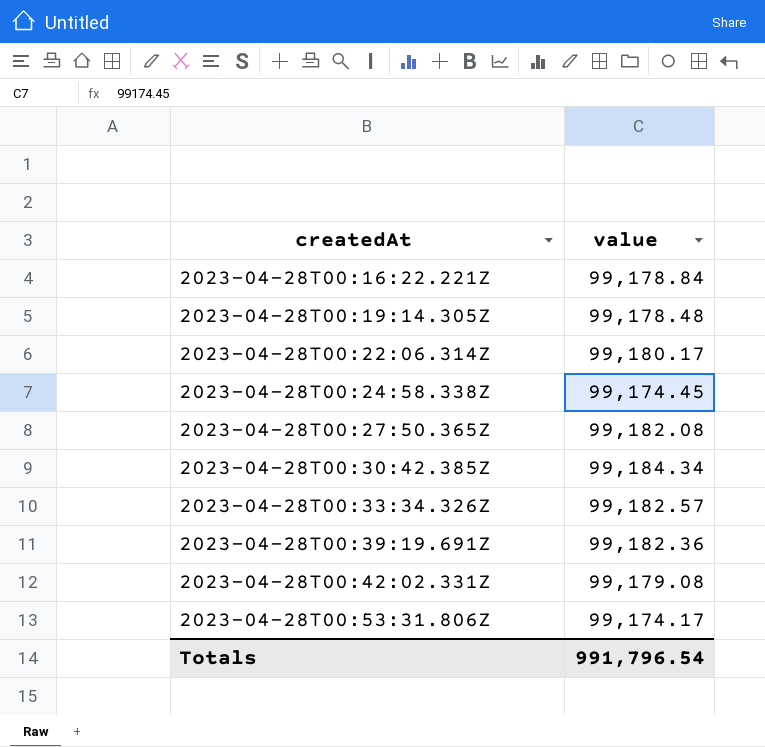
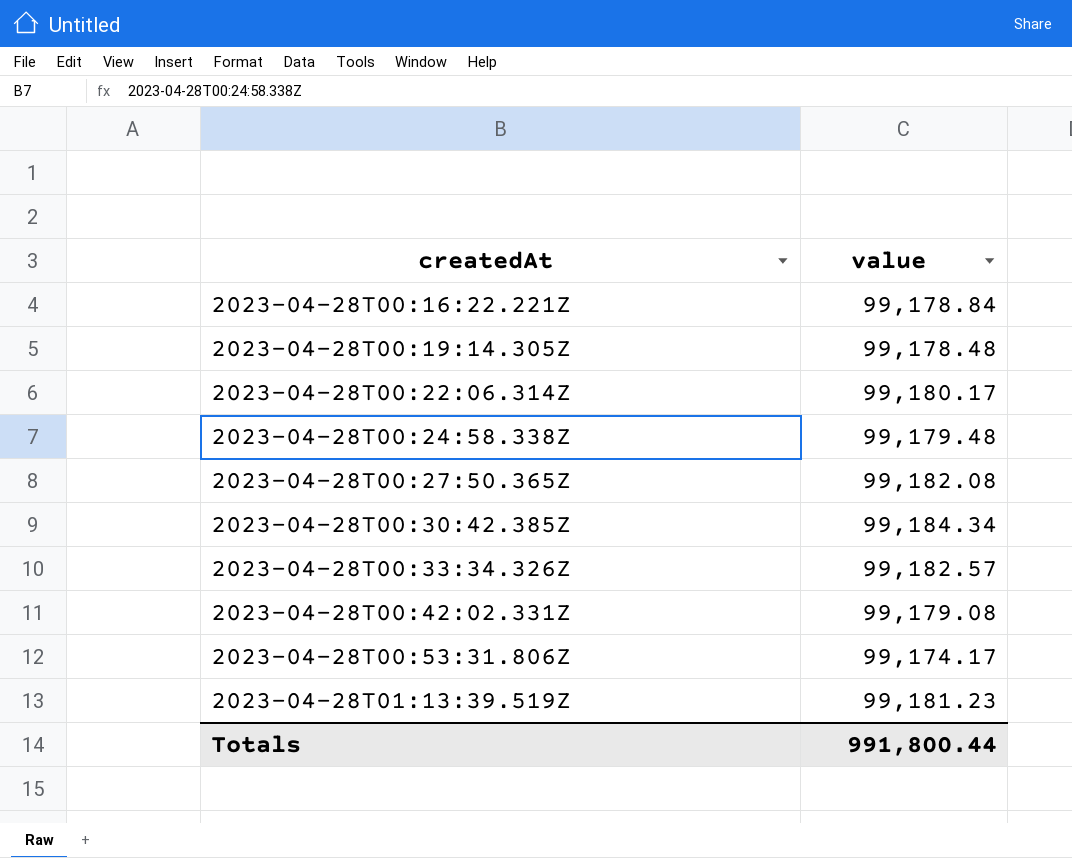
row 2023-04-28T00:39:19.691Z: 99,182.36 -> none
2023-04-28T00:24:58.338Z | value: 99,174.45 -> 99,179.48
row 2023-04-28T01:13:39.519Z: none -> 99,181.23
Totals | value: 991,796.54 -> 991,800.44

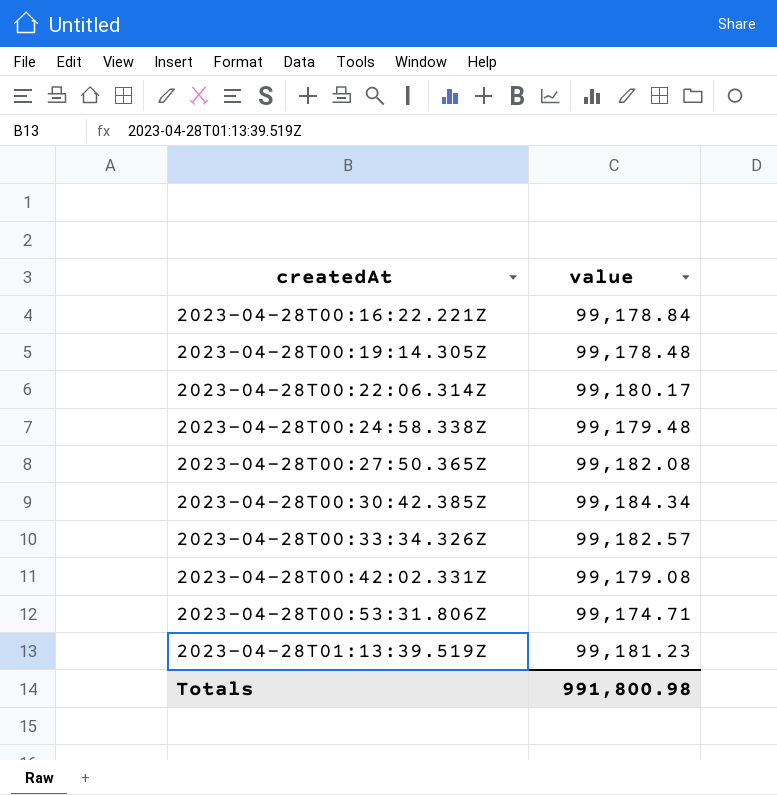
2023-04-28T00:53:31.806Z | value: 99,174.17 -> 99,174.71
Totals | value: 991,800.44 -> 991,800.98

